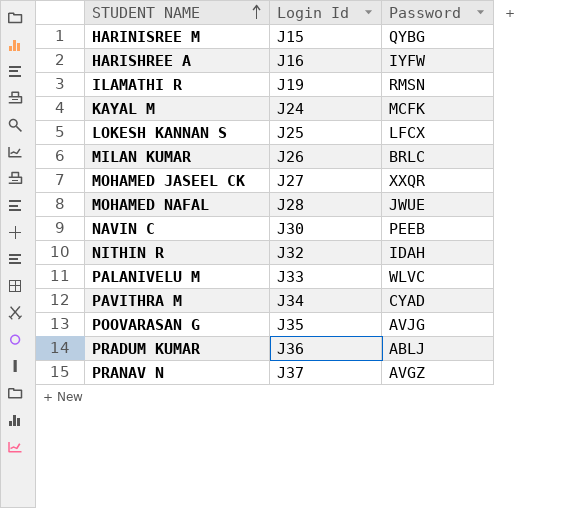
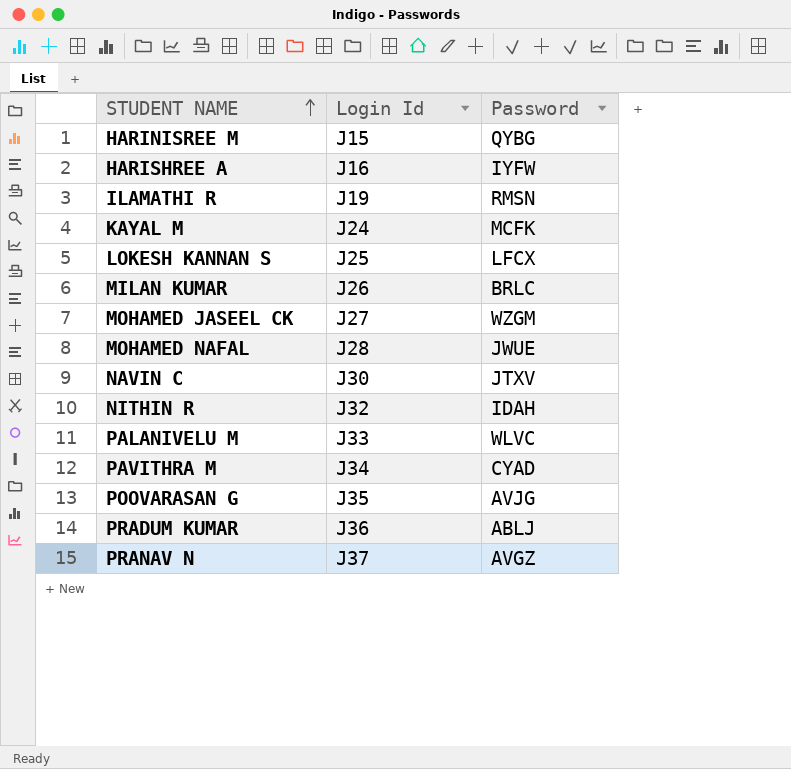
MOHAMED JASEEL CK | Password: XXQR -> WZGM
NAVIN C | Password: PEEB -> JTXV

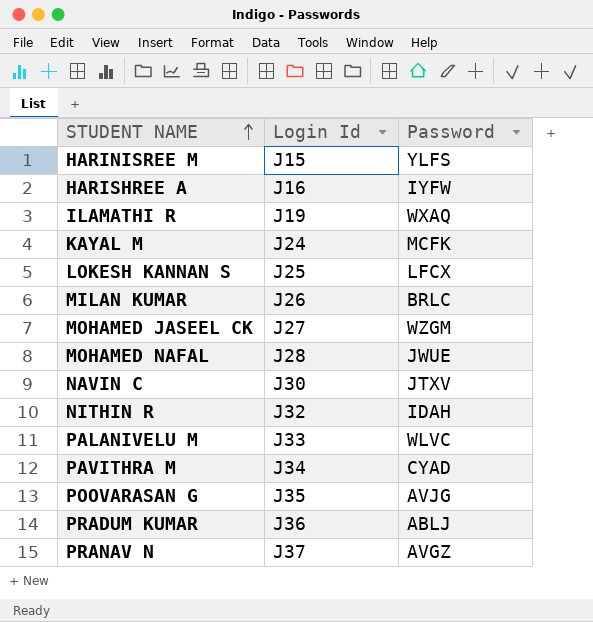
HARINISREE M | Password: QYBG -> YLFS
ILAMATHI R | Password: RMSN -> WXAQ

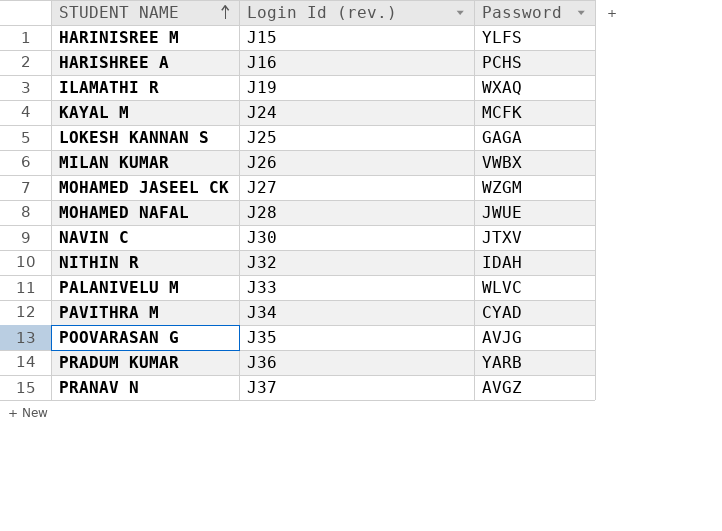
column name: Login Id -> Login Id (rev.)
HARISHREE A | Password: IYFW -> PCHS
LOKESH KANNAN S | Password: LFCX -> GAGA
MILAN KUMAR | Password: BRLC -> VWBX
PRADUM KUMAR | Password: ABLJ -> YARB

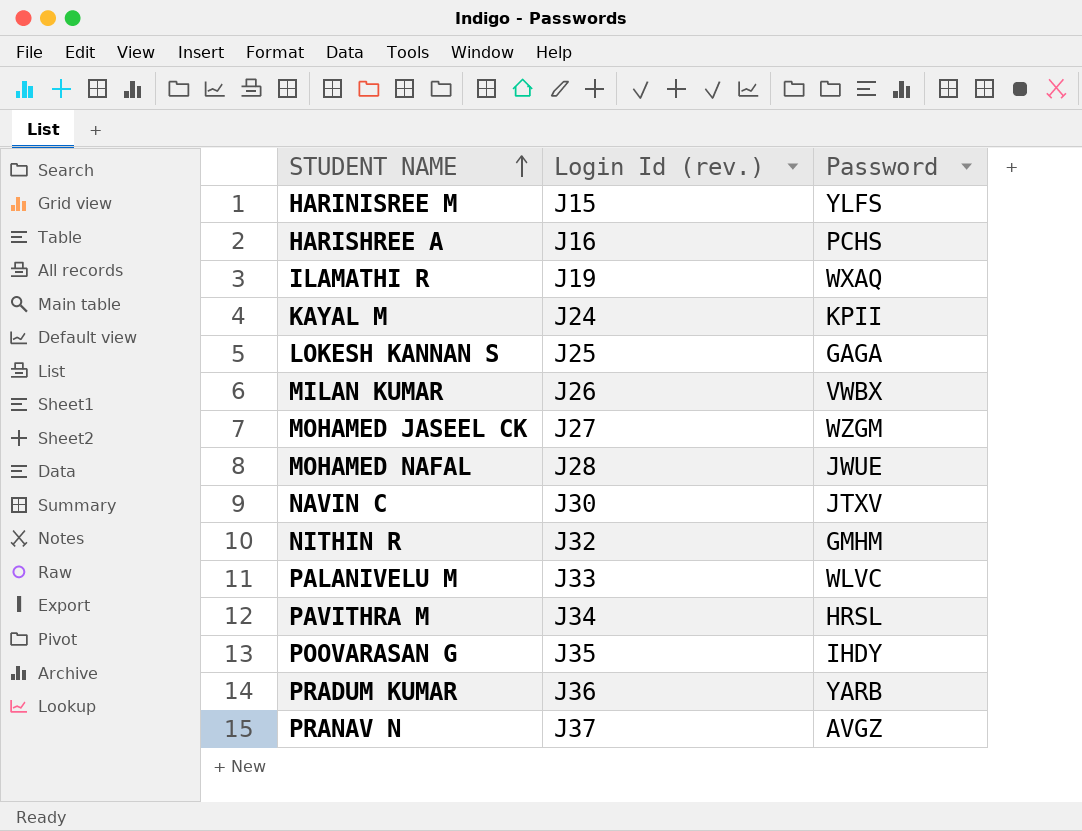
KAYAL M | Password: MCFK -> KPII
NITHIN R | Password: IDAH -> GMHM
PAVITHRA M | Password: CYAD -> HRSL
POOVARASAN G | Password: AVJG -> IHDY

